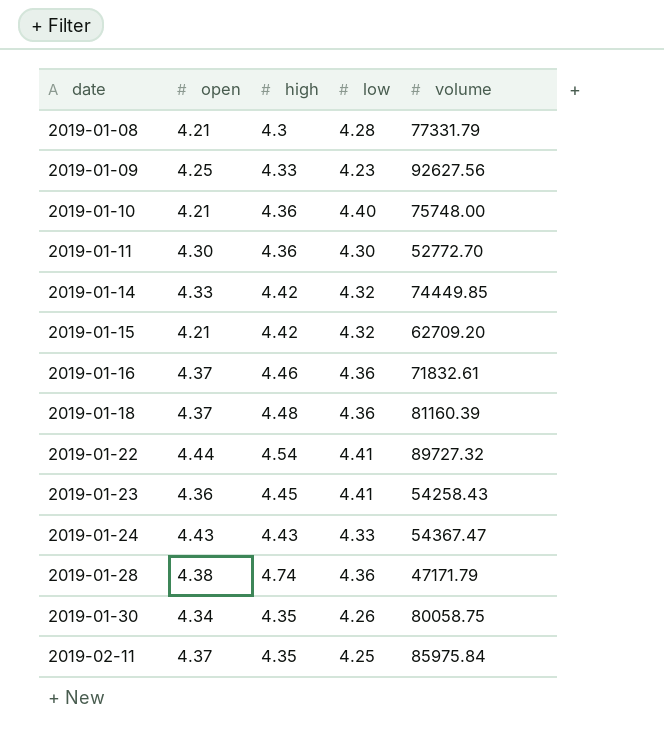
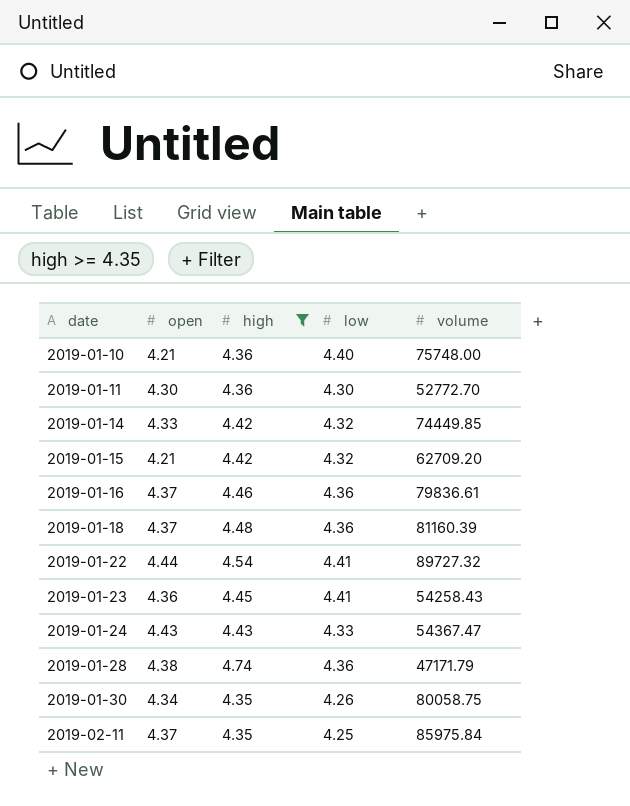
filter: none -> high >= 4.35
2019-01-16 | volume: 71832.61 -> 79836.61

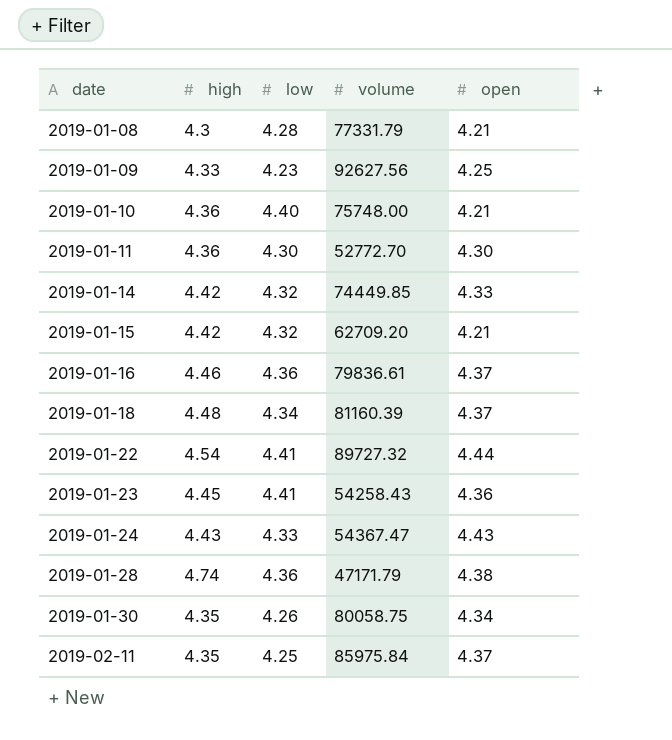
filter: high >= 4.35 -> none
column open | position: 2 -> 5
2019-01-18 | low: 4.36 -> 4.34

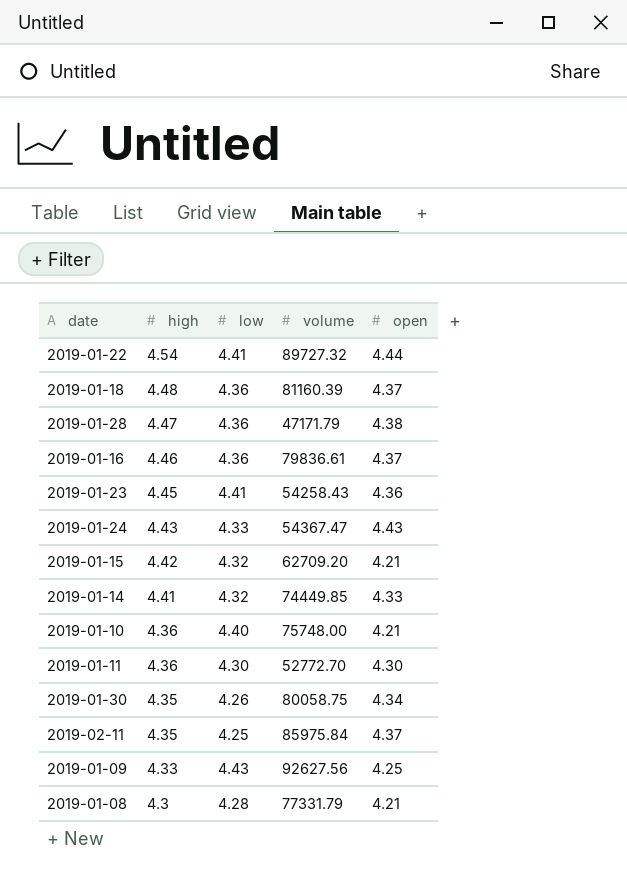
row order: date ascending -> high descending
2019-01-18 | low: 4.34 -> 4.36
2019-01-28 | high: 4.74 -> 4.47
2019-01-14 | high: 4.42 -> 4.41
2019-01-09 | low: 4.23 -> 4.43

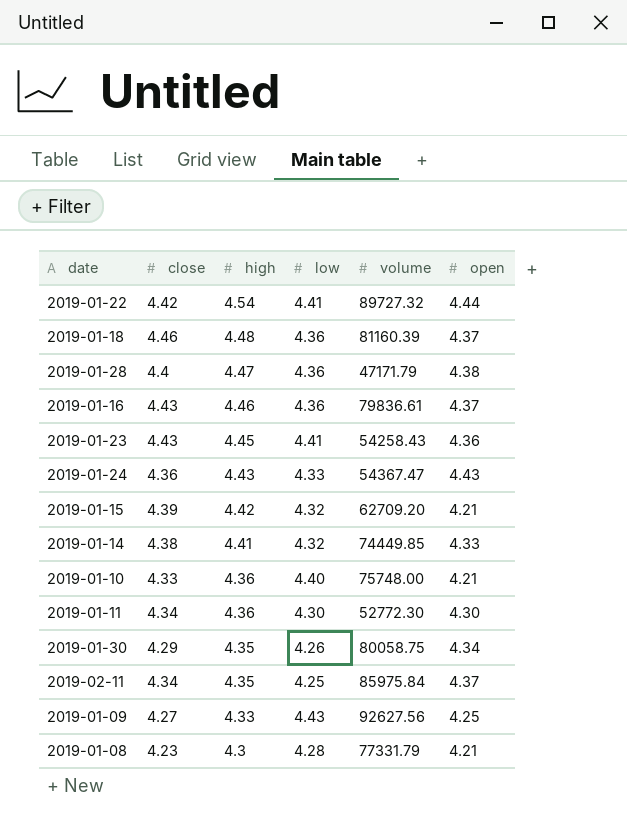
column close | position: none -> 2
2019-01-11 | volume: 52772.70 -> 52772.30

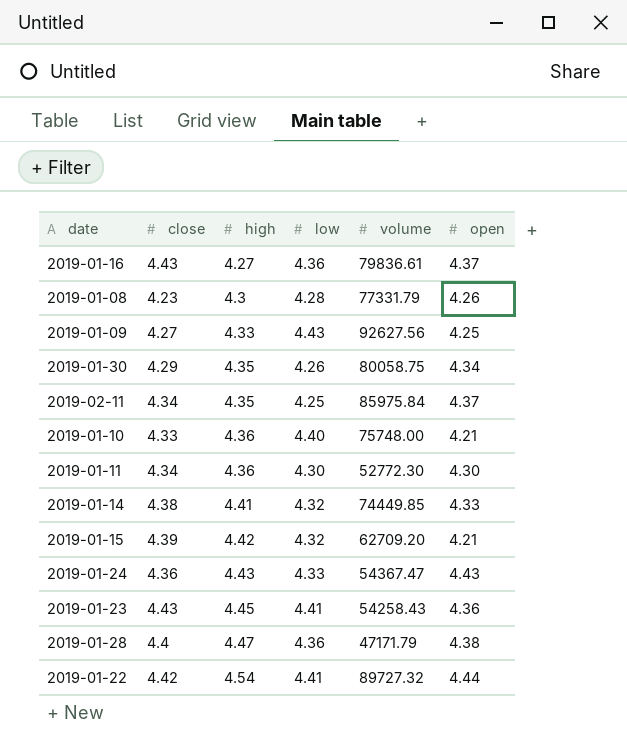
row order: high descending -> high ascending
row 2019-01-18: 4.46 | 4.48 | 4.36 | 81160.39 | 4.37 -> none
2019-01-16 | high: 4.46 -> 4.27
2019-01-08 | open: 4.21 -> 4.26

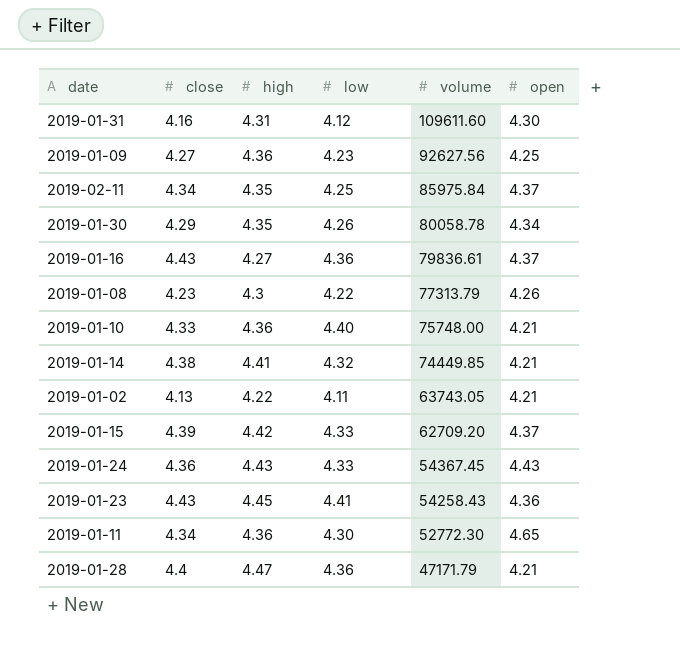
row order: high ascending -> volume descending
row 2019-01-22: 4.42 | 4.54 | 4.41 | 89727.32 | 4.44 -> none
row 2019-01-31: none -> 4.16 | 4.31 | 4.12 | 109611.60 | 4.30
2019-01-09 | high: 4.33 -> 4.36
2019-01-09 | low: 4.43 -> 4.23
2019-01-30 | volume: 80058.75 -> 80058.78
2019-01-08 | low: 4.28 -> 4.22
2019-01-08 | volume: 77331.79 -> 77313.79
2019-01-14 | open: 4.33 -> 4.21
row 2019-01-02: none -> 4.13 | 4.22 | 4.11 | 63743.05 | 4.21
2019-01-15 | low: 4.32 -> 4.33
2019-01-15 | open: 4.21 -> 4.37
2019-01-24 | volume: 54367.47 -> 54367.45
2019-01-11 | open: 4.30 -> 4.65
2019-01-28 | open: 4.38 -> 4.21

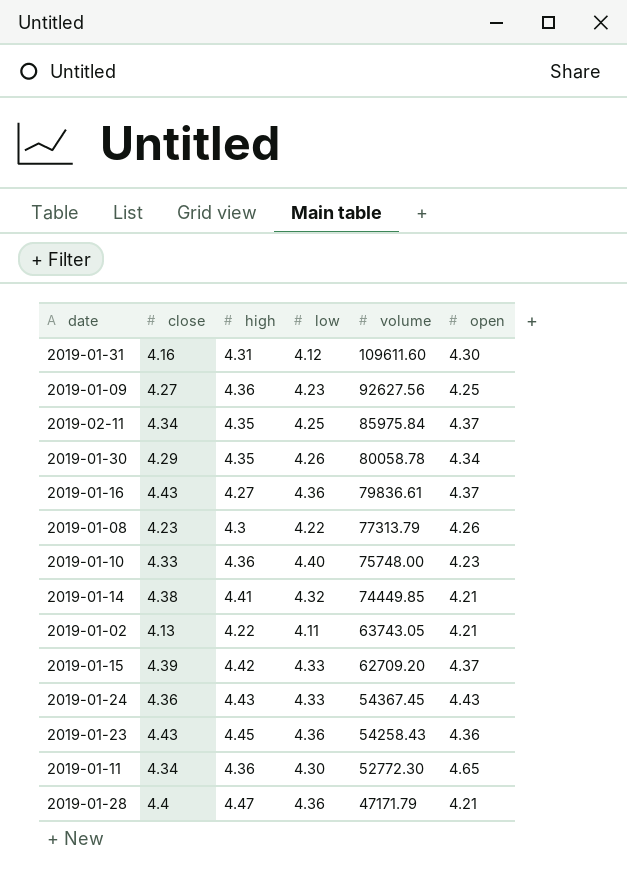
2019-01-10 | open: 4.21 -> 4.23
2019-01-23 | low: 4.41 -> 4.36

